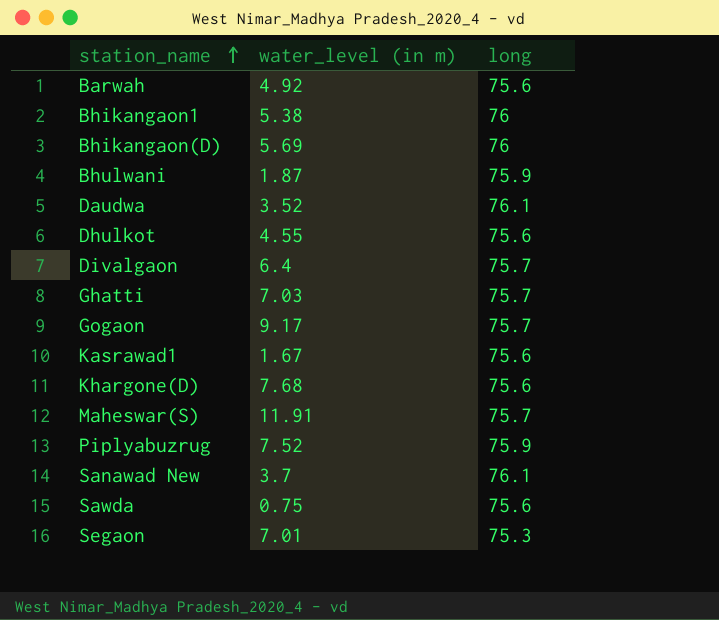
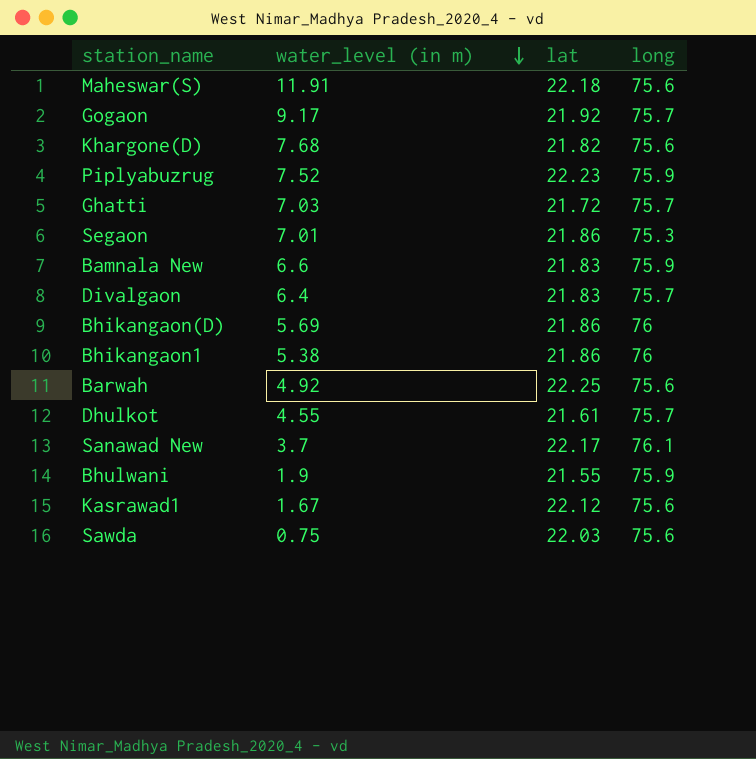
row order: station_name ascending -> water_level (in m) descending
column lat | position: none -> 3
row Daudwa: 3.52 | 76.1 -> none
Maheswar(S) | long: 75.7 -> 75.6
row Bamnala New: none -> 6.6 | 21.83 | 75.9
Dhulkot | long: 75.6 -> 75.7
Bhulwani | water_level (in m): 1.87 -> 1.9

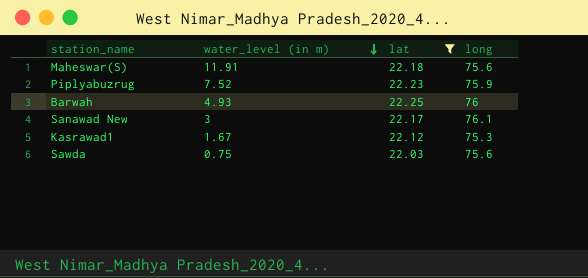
filter: none -> lat >= 22.03
Barwah | water_level (in m): 4.92 -> 4.93
Barwah | long: 75.6 -> 76
Sanawad New | water_level (in m): 3.7 -> 3
Kasrawad1 | long: 75.6 -> 75.3

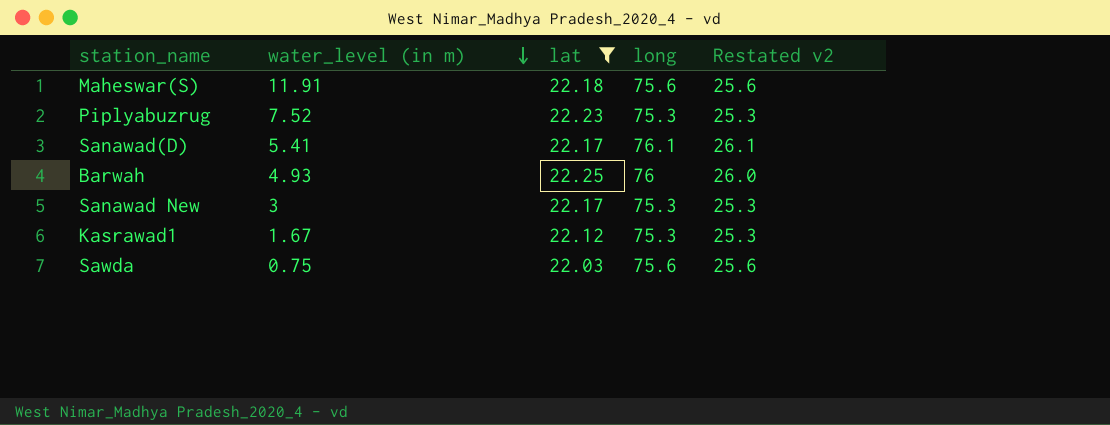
column Restated v2 | formula: none -> [long] - 50
Piplyabuzrug | long: 75.9 -> 75.3
row Sanawad(D): none -> 5.41 | 22.17 | 76.1 | 26.1
Sanawad New | long: 76.1 -> 75.3

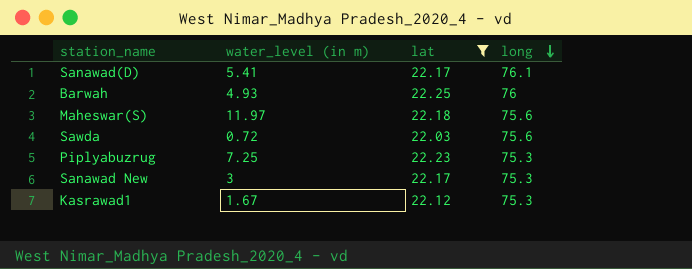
row order: water_level (in m) descending -> long descending
column Restated v2 | formula: [long] - 50 -> none
Maheswar(S) | water_level (in m): 11.91 -> 11.97
Sawda | water_level (in m): 0.75 -> 0.72
Piplyabuzrug | water_level (in m): 7.52 -> 7.25

